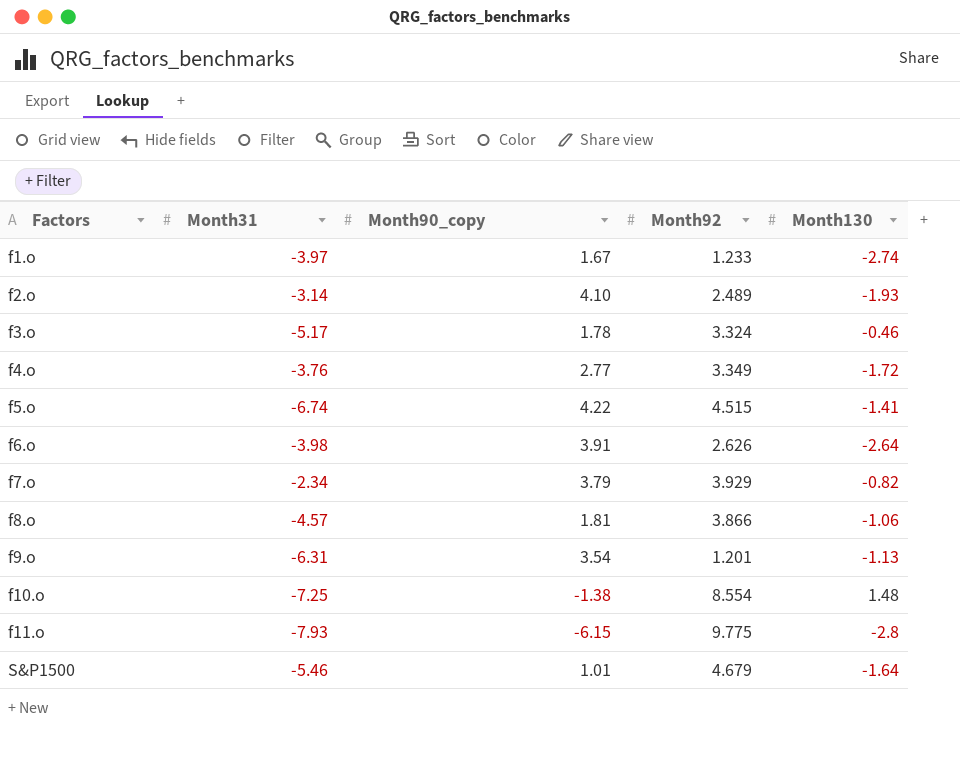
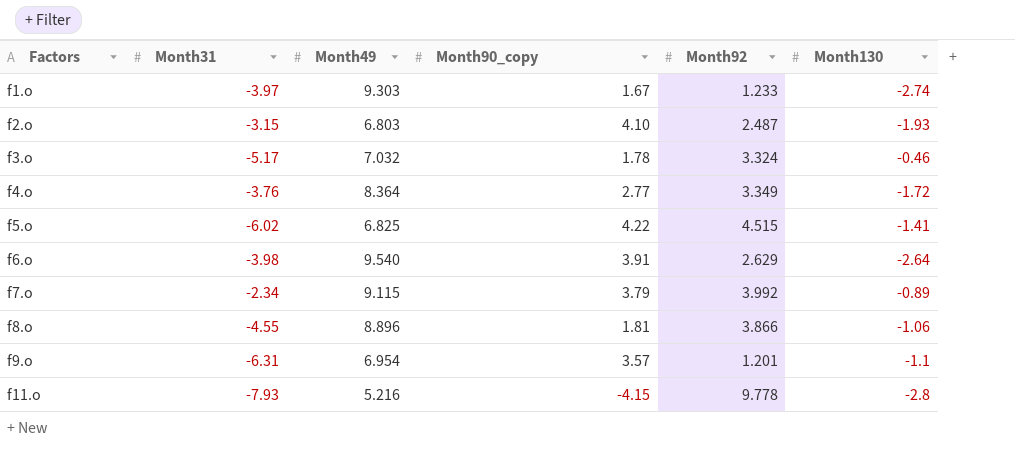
column Month49 | position: none -> 3
row f10.o: -7.25 | -1.38 | 8.554 | 1.48 -> none
row S&P1500: -5.46 | 1.01 | 4.679 | -1.64 -> none
f2.o | Month31: -3.14 -> -3.15
f2.o | Month92: 2.489 -> 2.487
f5.o | Month31: -6.74 -> -6.02
f6.o | Month92: 2.626 -> 2.629
f7.o | Month92: 3.929 -> 3.992
f7.o | Month130: -0.82 -> -0.89
f8.o | Month31: -4.57 -> -4.55
f9.o | Month90_copy: 3.54 -> 3.57
f9.o | Month130: -1.13 -> -1.1
f11.o | Month90_copy: -6.15 -> -4.15
f11.o | Month92: 9.775 -> 9.778

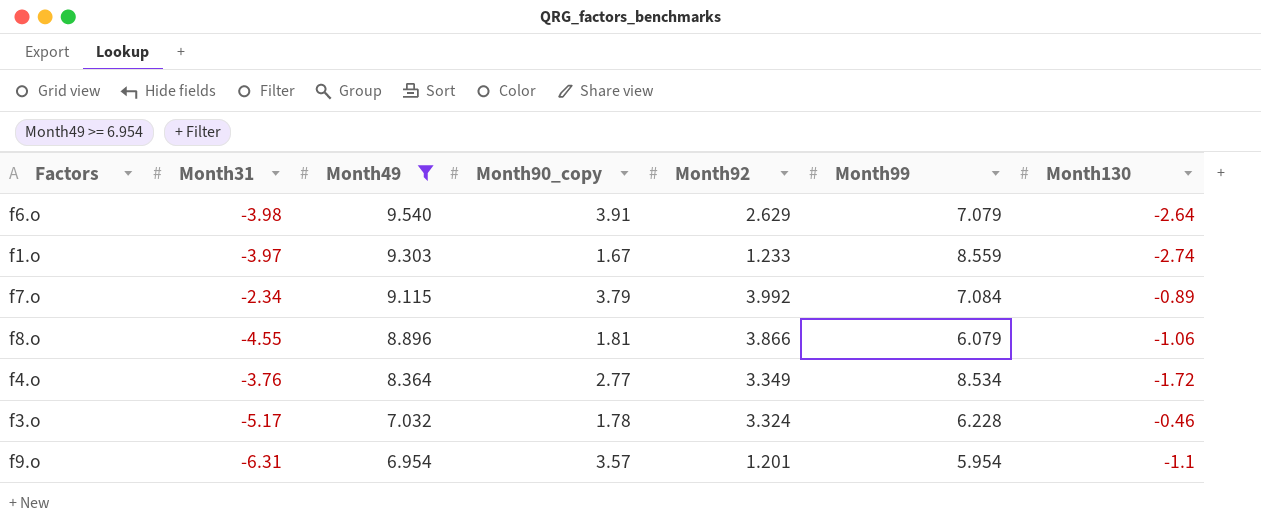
filter: none -> Month49 >= 6.954
row order: Factors ascending -> Month49 descending
column Month99 | position: none -> 6

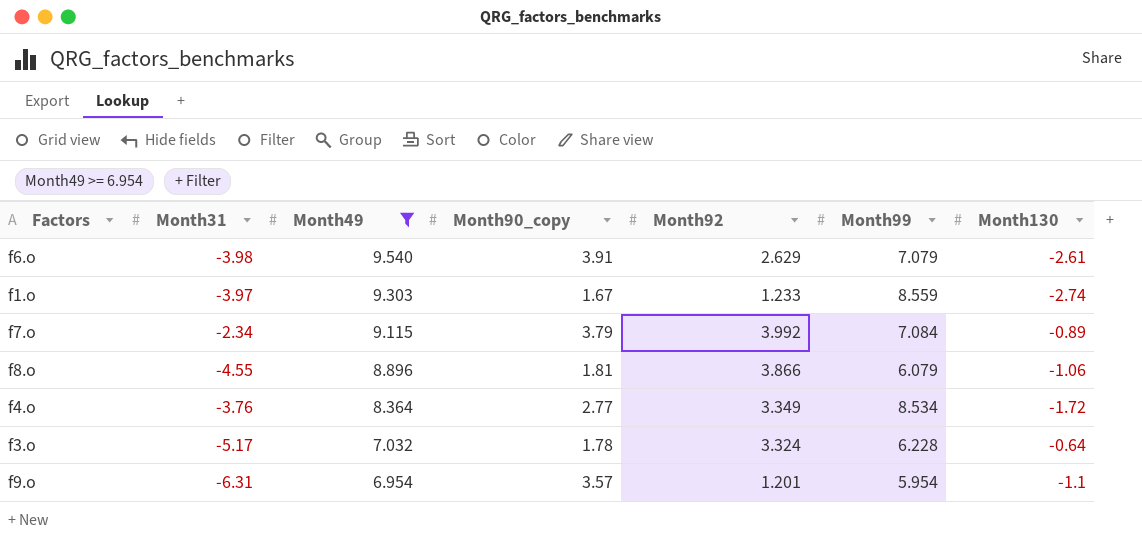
f6.o | Month130: -2.64 -> -2.61
f3.o | Month130: -0.46 -> -0.64

